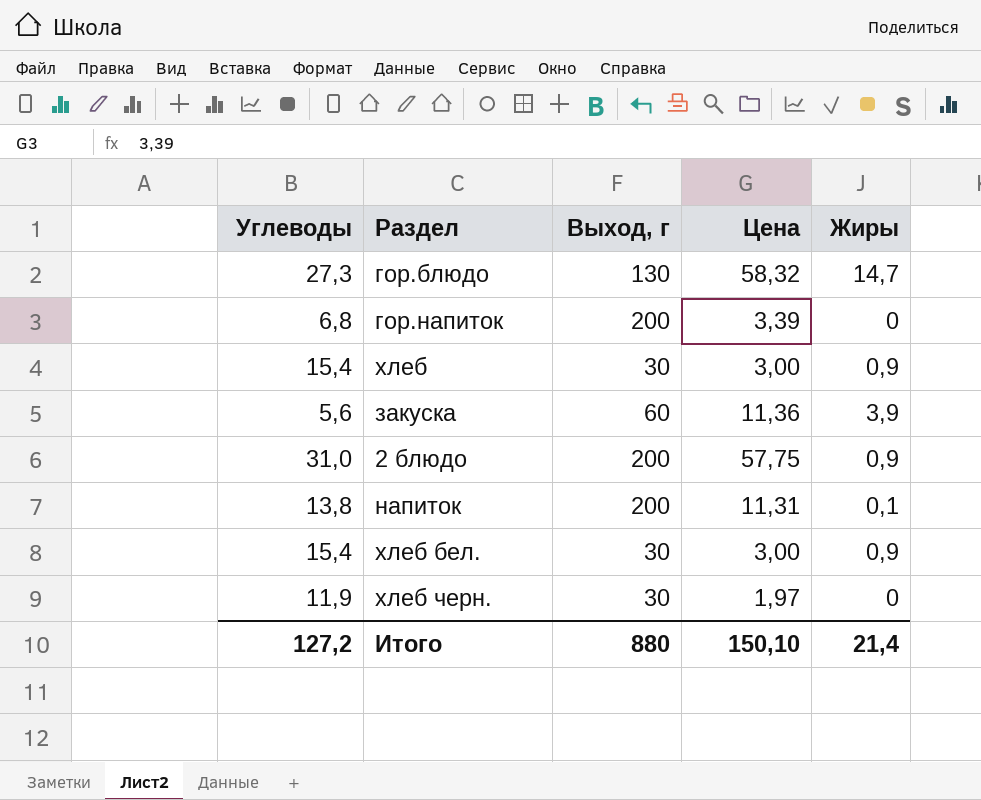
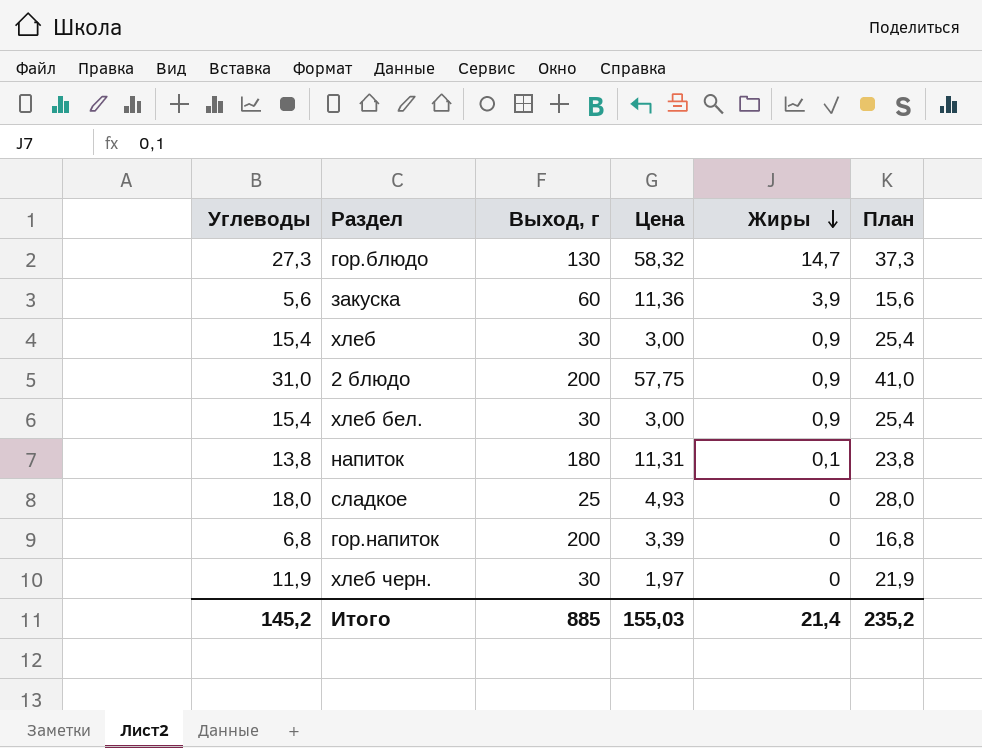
row order: none -> Жиры descending
column План | formula: none -> [Углеводы] + 10
напиток | Выход, г: 200 -> 180
row сладкое: none -> 18,0 | 25 | 4,93 | 0 | 28,0
Итого | Углеводы: 127,2 -> 145,2
Итого | Выход, г: 880 -> 885
Итого | Цена: 150,10 -> 155,03

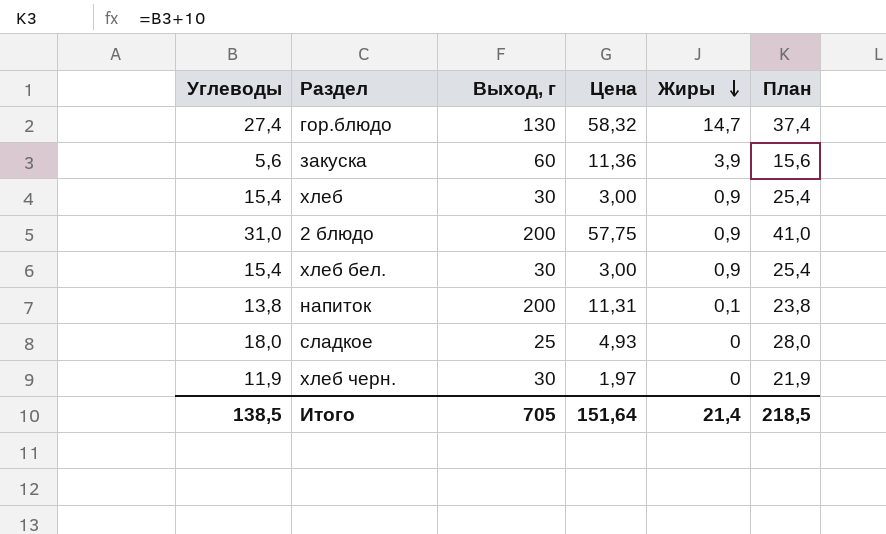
row гор.напиток: 6,8 | 200 | 3,39 | 0 | 16,8 -> none
гор.блюдо | Углеводы: 27,3 -> 27,4
гор.блюдо | План: 37,3 -> 37,4
напиток | Выход, г: 180 -> 200
Итого | Углеводы: 145,2 -> 138,5
Итого | Выход, г: 885 -> 705
Итого | Цена: 155,03 -> 151,64
Итого | План: 235,2 -> 218,5

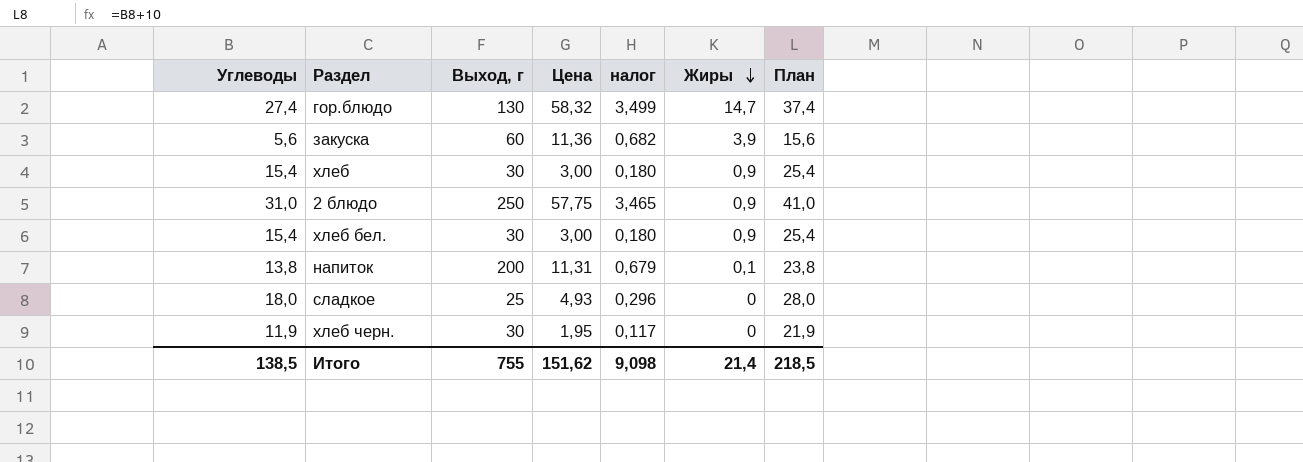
column налог | formula: none -> [Цена] * 0,06
2 блюдо | Выход, г: 200 -> 250
хлеб черн. | Цена: 1,97 -> 1,95
Итого | Выход, г: 705 -> 755
Итого | Цена: 151,64 -> 151,62

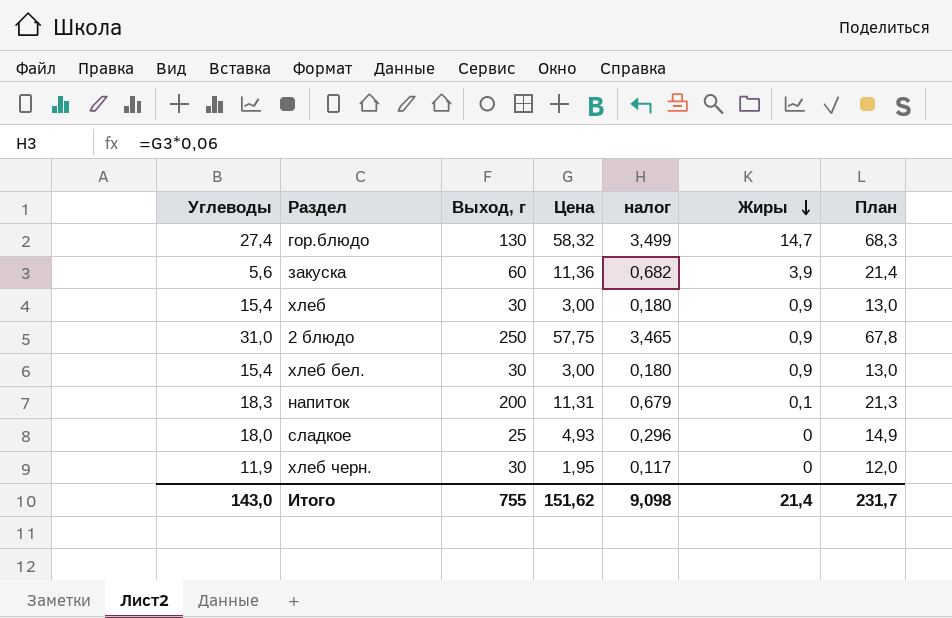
column План | formula: [Углеводы] + 10 -> [Цена] + 10
напиток | Углеводы: 13,8 -> 18,3
Итого | Углеводы: 138,5 -> 143,0
Итого | План: 218,5 -> 231,7

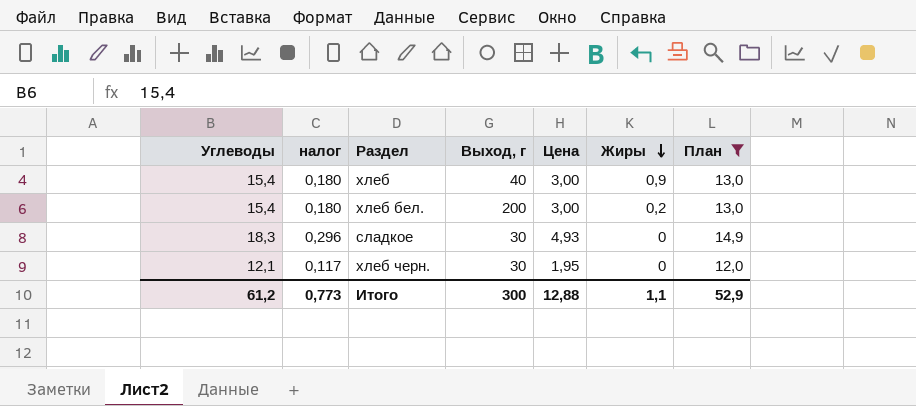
filter: none -> План <= 14,9
column налог | position: 5 -> 2
хлеб | Выход, г: 30 -> 40
хлеб бел. | Выход, г: 30 -> 200
хлеб бел. | Жиры: 0,9 -> 0,2
сладкое | Углеводы: 18,0 -> 18,3
сладкое | Выход, г: 25 -> 30
хлеб черн. | Углеводы: 11,9 -> 12,1
Итого | Углеводы: 143,0 -> 61,2
Итого | налог: 9,098 -> 0,773
Итого | Выход, г: 755 -> 300
Итого | Цена: 151,62 -> 12,88
Итого | Жиры: 21,4 -> 1,1
Итого | План: 231,7 -> 52,9

